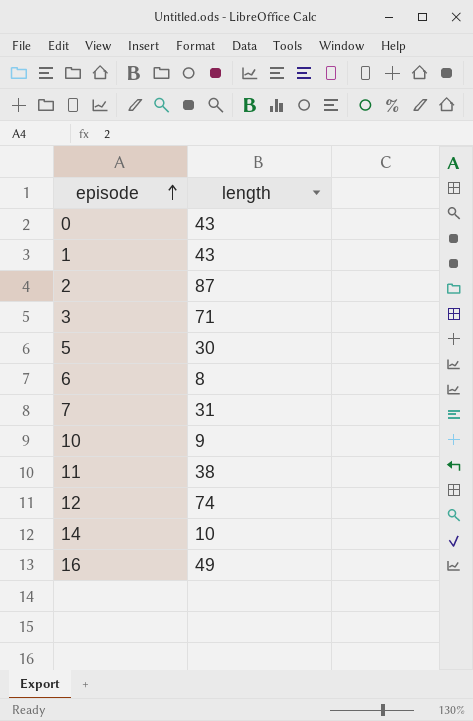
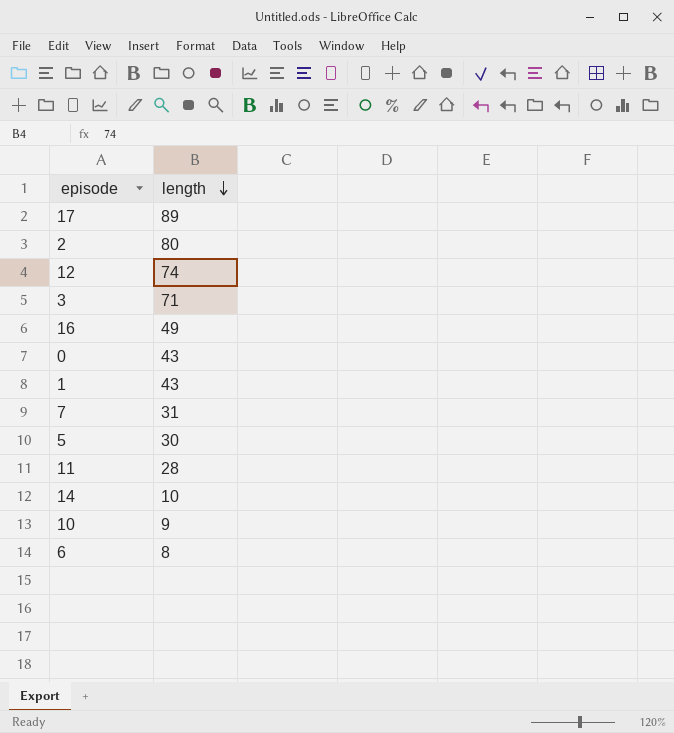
row order: episode ascending -> length descending
row 17: none -> 89
2 | length: 87 -> 80
11 | length: 38 -> 28

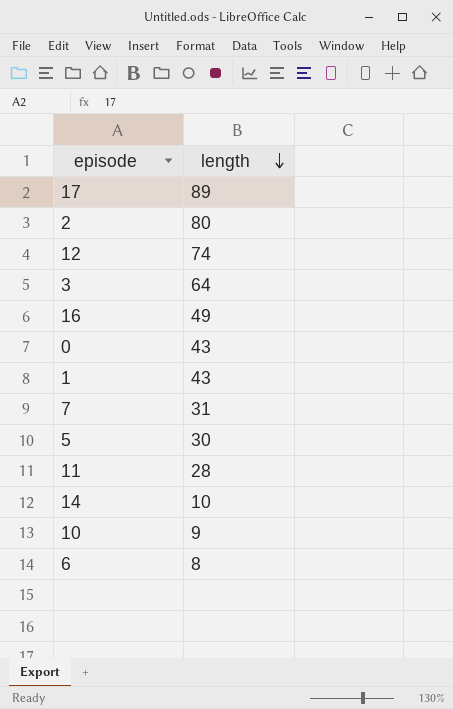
3 | length: 71 -> 64

